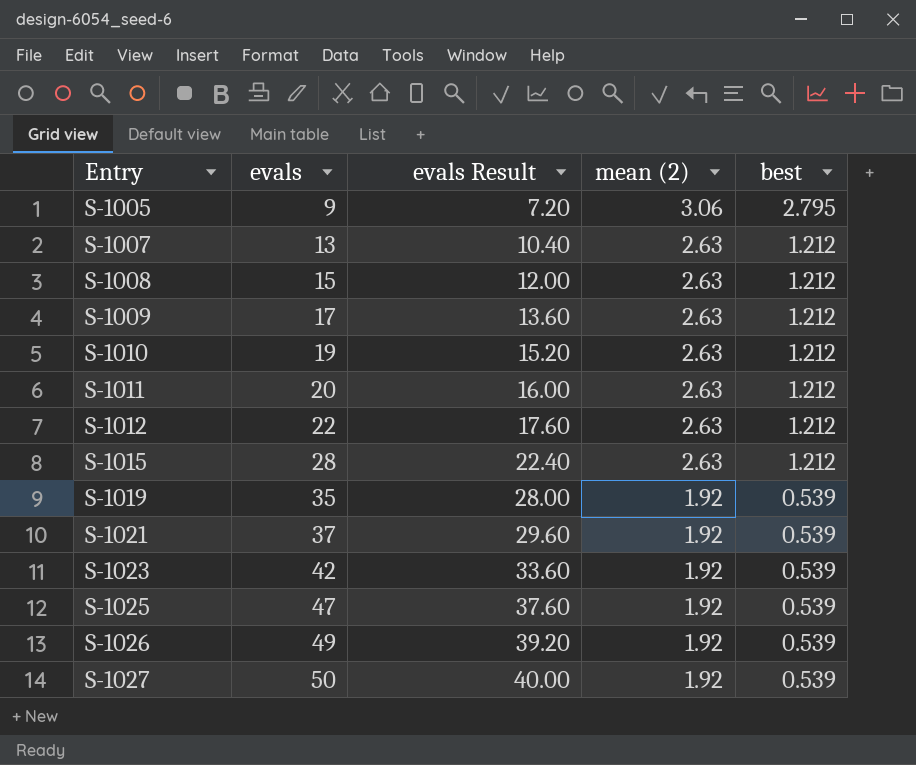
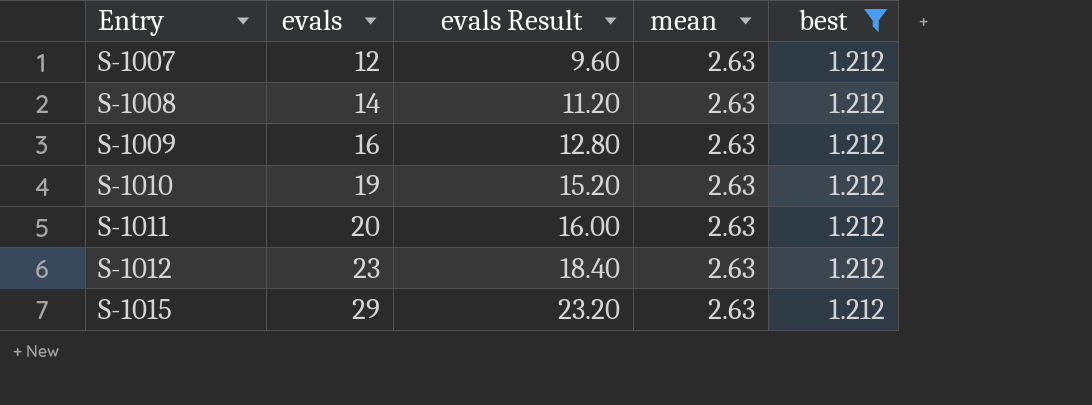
filter: none -> best = 1.212
column name: mean (2) -> mean
S-1007 | evals: 13 -> 12
S-1007 | evals Result: 10.40 -> 9.60
S-1008 | evals: 15 -> 14
S-1008 | evals Result: 12.00 -> 11.20
S-1009 | evals: 17 -> 16
S-1009 | evals Result: 13.60 -> 12.80
S-1012 | evals: 22 -> 23
S-1012 | evals Result: 17.60 -> 18.40
S-1015 | evals: 28 -> 29
S-1015 | evals Result: 22.40 -> 23.20

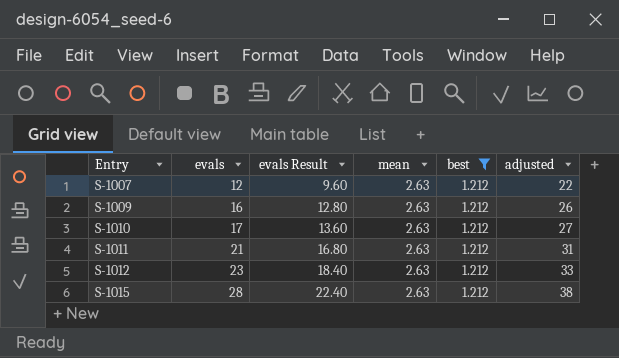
column adjusted | formula: none -> [evals] + 10
row S-1008: 14 | 11.20 | 2.63 | 1.212 -> none
S-1010 | evals: 19 -> 17
S-1010 | evals Result: 15.20 -> 13.60
S-1011 | evals: 20 -> 21
S-1011 | evals Result: 16.00 -> 16.80
S-1015 | evals: 29 -> 28
S-1015 | evals Result: 23.20 -> 22.40

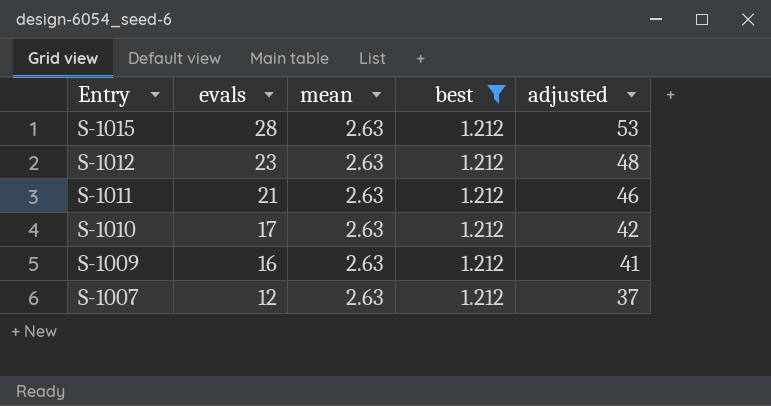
row order: Entry ascending -> Entry descending
column evals Result | formula: [evals] * 0.8 -> none
column adjusted | formula: [evals] + 10 -> [evals] + 25

